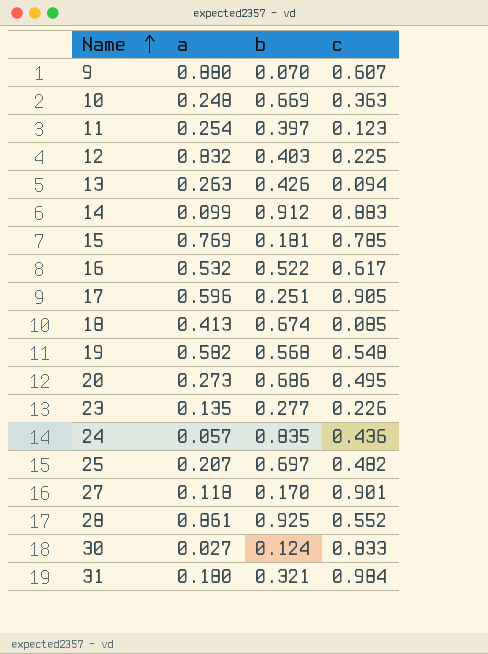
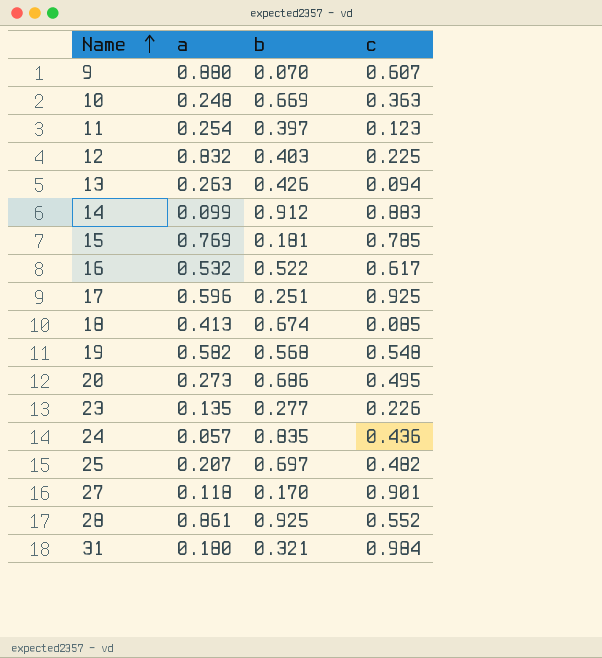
row 30: 0.027 | 0.124 | 0.833 -> none
17 | c: 0.905 -> 0.925

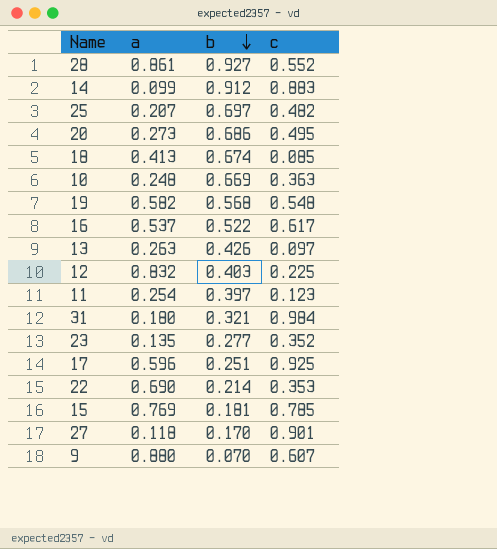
row order: Name ascending -> b descending
row 24: 0.057 | 0.835 | 0.436 -> none
28 | b: 0.925 -> 0.927
16 | a: 0.532 -> 0.537
13 | c: 0.094 -> 0.097
23 | c: 0.226 -> 0.352
row 22: none -> 0.690 | 0.214 | 0.353

